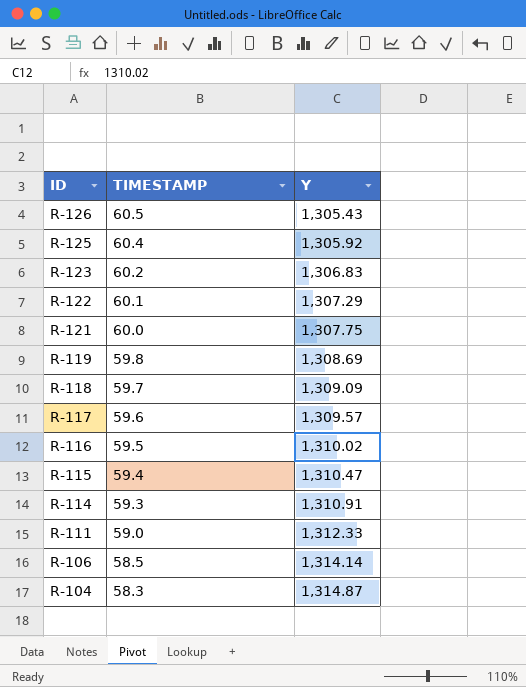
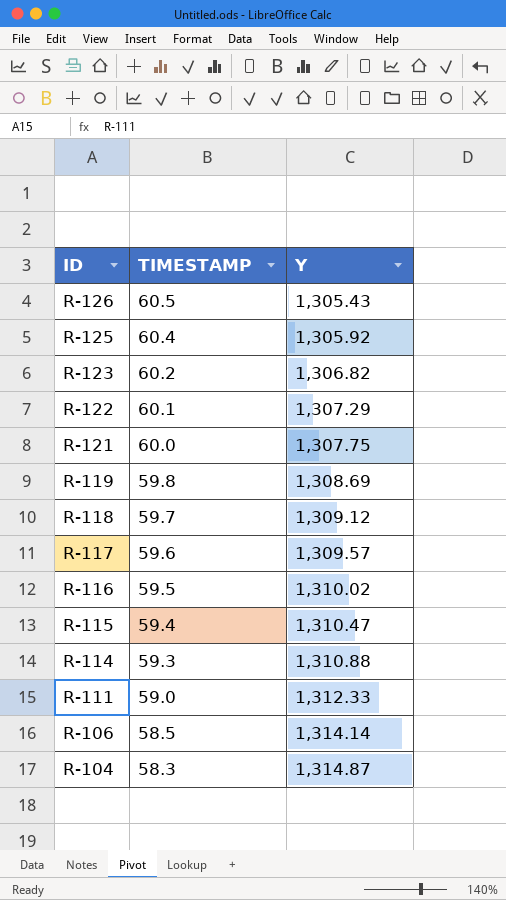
R-123 | Y: 1,306.83 -> 1,306.82
R-118 | Y: 1,309.09 -> 1,309.12
R-114 | Y: 1,310.91 -> 1,310.88

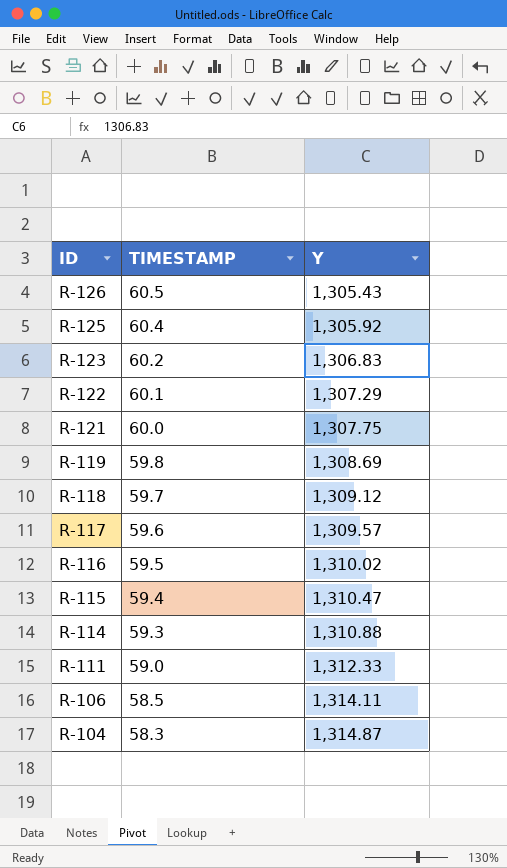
R-123 | Y: 1,306.82 -> 1,306.83
R-106 | Y: 1,314.14 -> 1,314.11

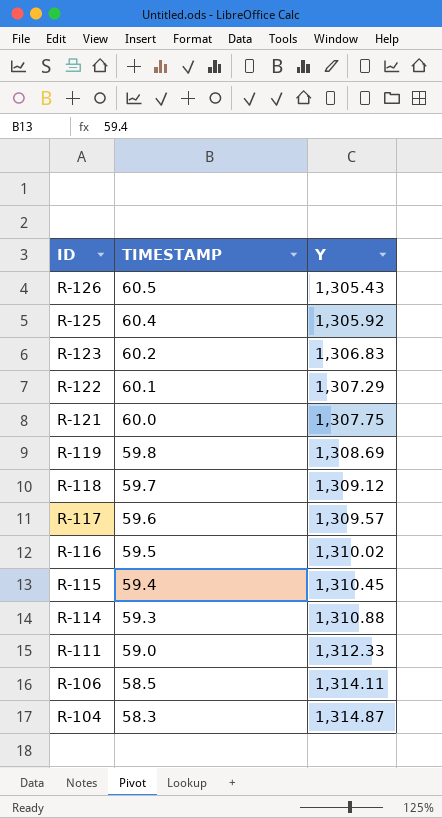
R-115 | Y: 1,310.47 -> 1,310.45

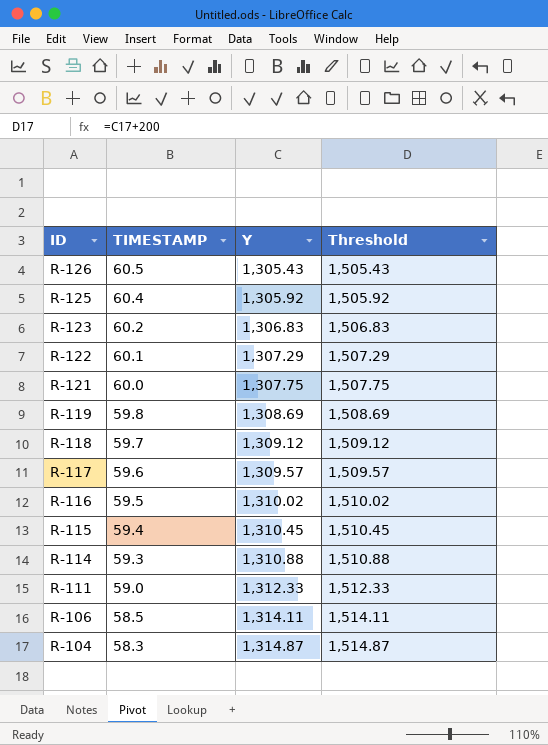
column Threshold | formula: none -> [Y] + 200

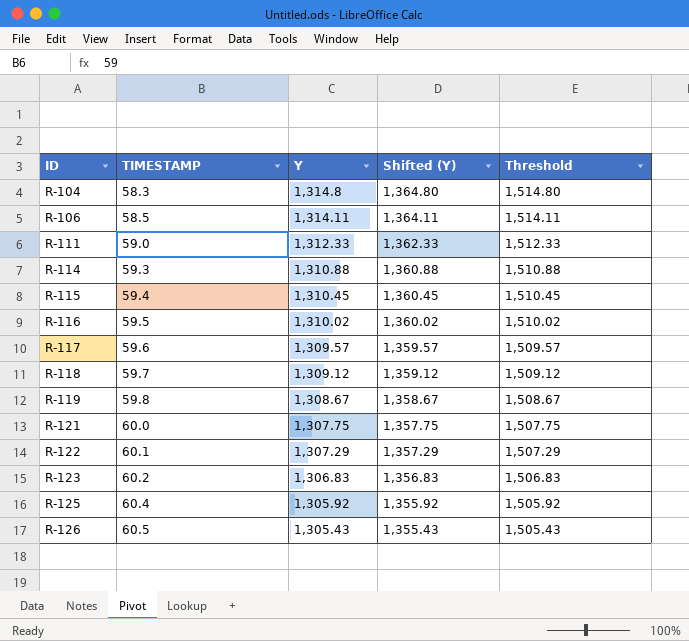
row order: ID descending -> ID ascending
column Shifted (Y) | formula: none -> [Y] + 50
R-104 | Y: 1,314.87 -> 1,314.8
R-104 | Threshold: 1,514.87 -> 1,514.80
R-119 | Y: 1,308.69 -> 1,308.67
R-119 | Threshold: 1,508.69 -> 1,508.67

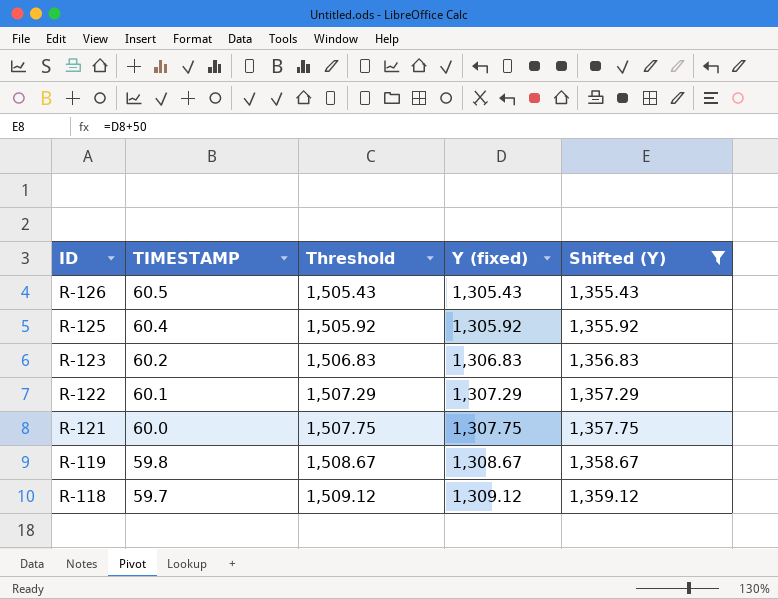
filter: none -> Shifted (Y) <= 1,359.12
row order: ID ascending -> ID descending
column Threshold | position: 5 -> 3
column name: Y -> Y (fixed)

